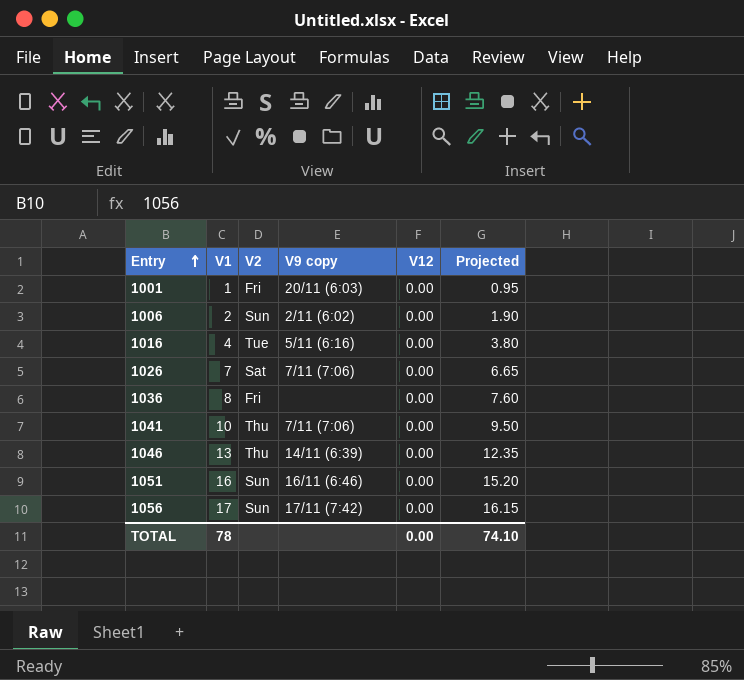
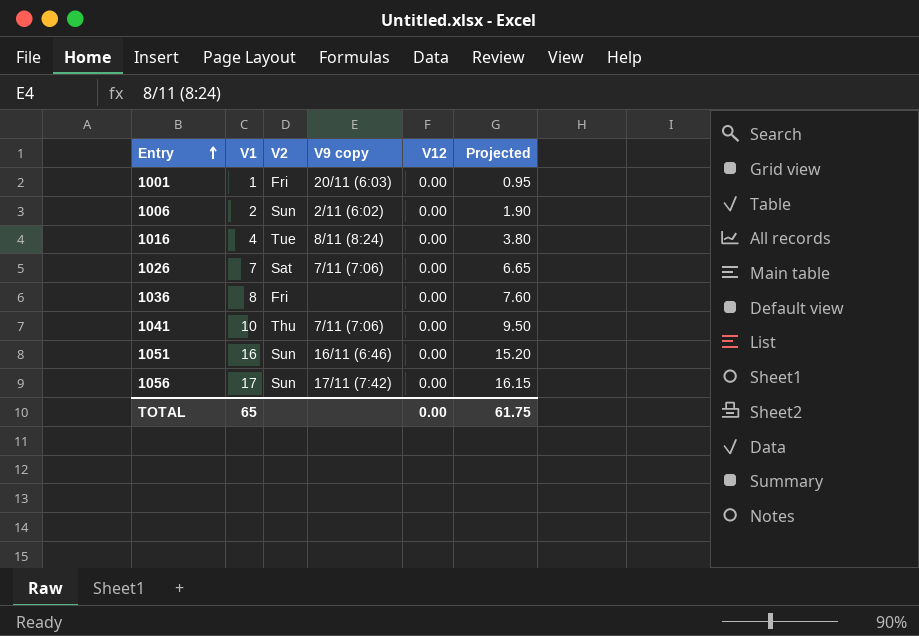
row 1046: 13 | Thu | 14/11 (6:39) | 0.00 | 12.35 -> none
1016 | V9 copy: 5/11 (6:16) -> 8/11 (8:24)
TOTAL | V1: 78 -> 65
TOTAL | Projected: 74.10 -> 61.75

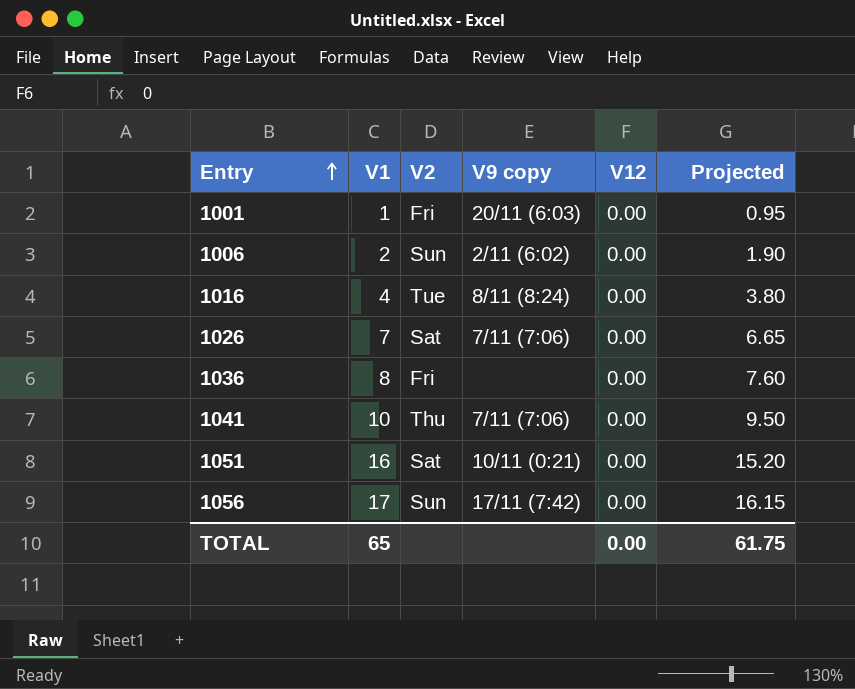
1051 | V2: Sun -> Sat
1051 | V9 copy: 16/11 (6:46) -> 10/11 (0:21)

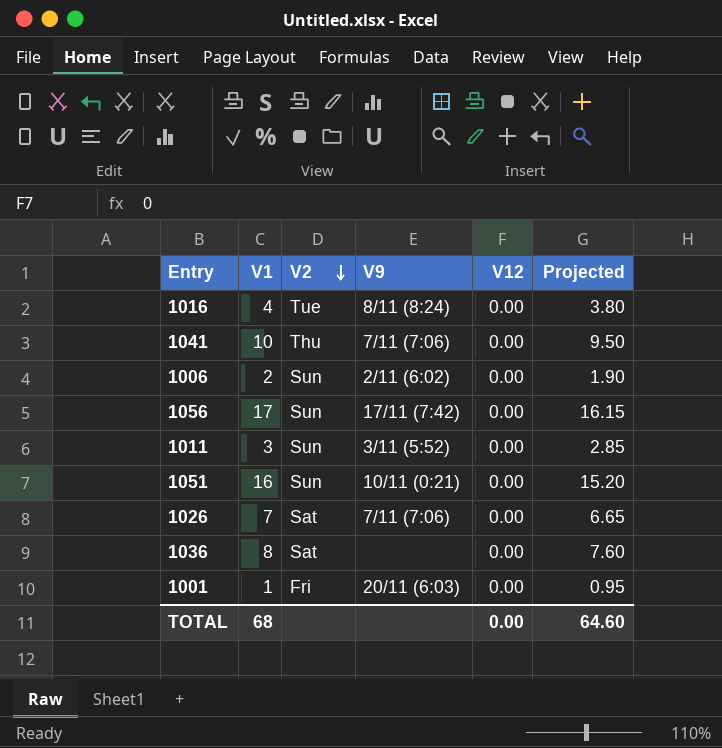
row order: Entry ascending -> V2 descending
column name: V9 copy -> V9
row 1011: none -> 3 | Sun | 3/11 (5:52) | 0.00 | 2.85
1051 | V2: Sat -> Sun
1036 | V2: Fri -> Sat
TOTAL | V1: 65 -> 68
TOTAL | Projected: 61.75 -> 64.60

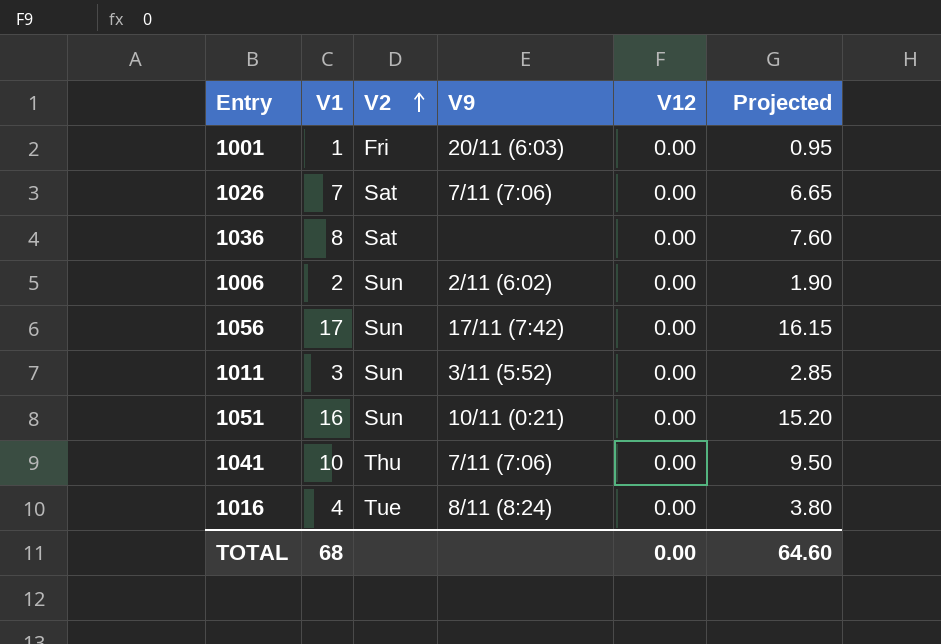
row order: V2 descending -> V2 ascending

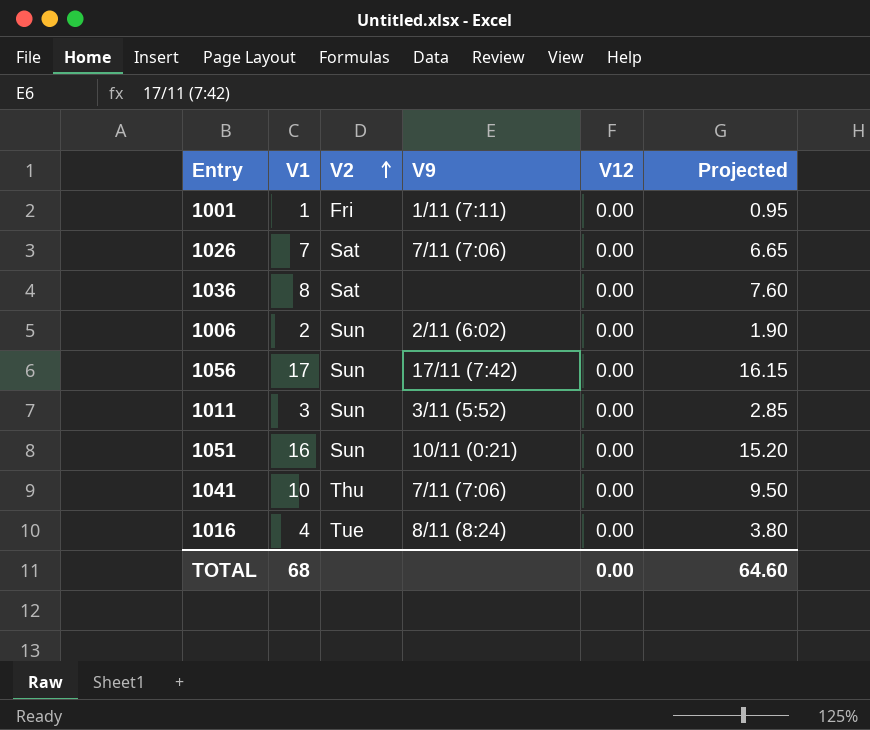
1001 | V9: 20/11 (6:03) -> 1/11 (7:11)

